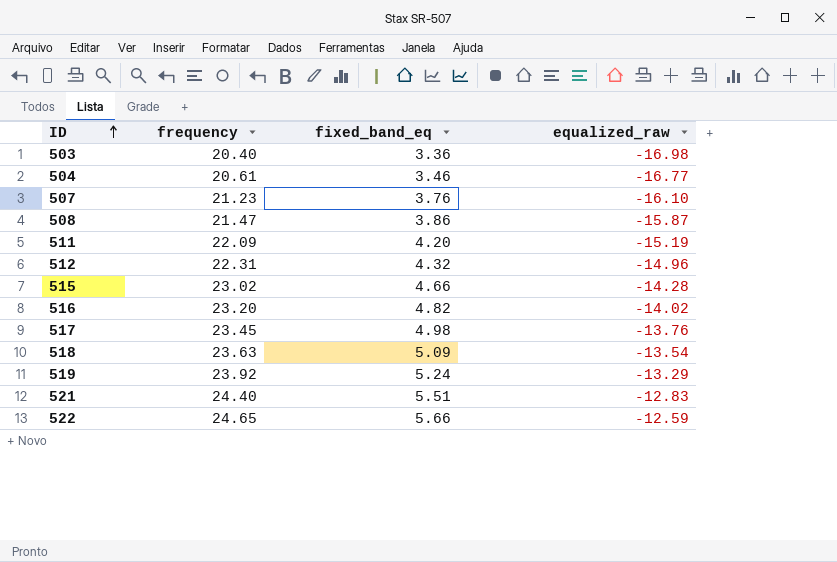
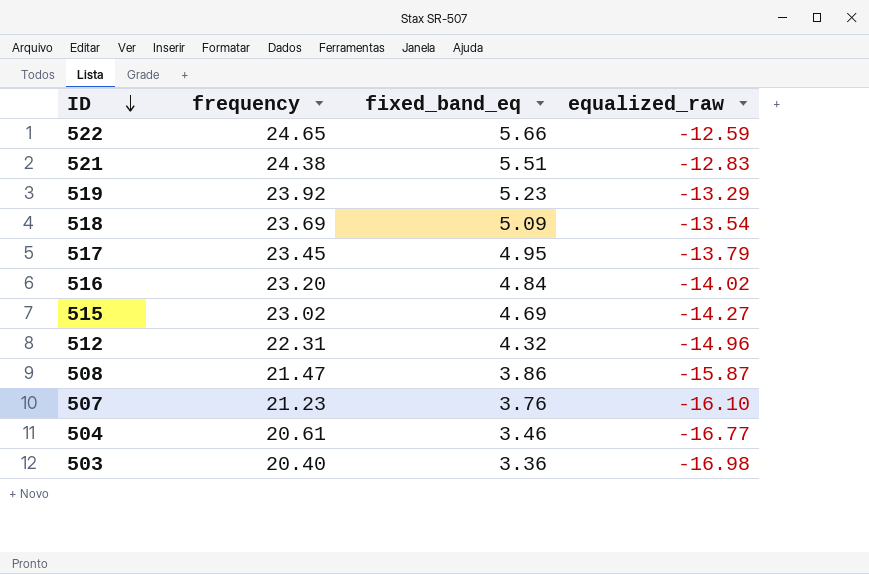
row order: ID ascending -> ID descending
row 511: 22.09 | 4.20 | -15.19 -> none
521 | frequency: 24.40 -> 24.38
519 | fixed_band_eq: 5.24 -> 5.23
518 | frequency: 23.63 -> 23.69
517 | fixed_band_eq: 4.98 -> 4.95
517 | equalized_raw: -13.76 -> -13.79
516 | fixed_band_eq: 4.82 -> 4.84
515 | fixed_band_eq: 4.66 -> 4.69
515 | equalized_raw: -14.28 -> -14.27

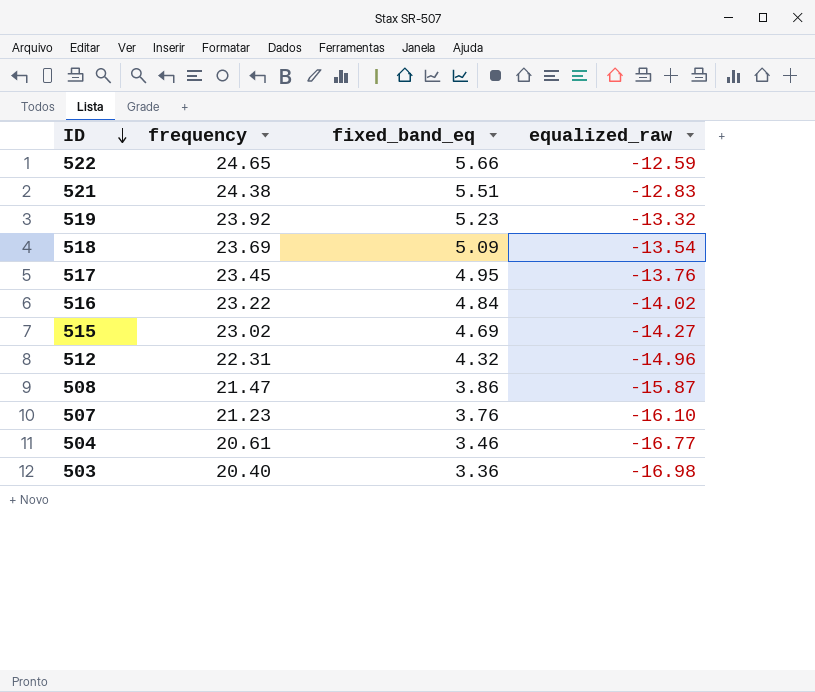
519 | equalized_raw: -13.29 -> -13.32
517 | equalized_raw: -13.79 -> -13.76
516 | frequency: 23.20 -> 23.22

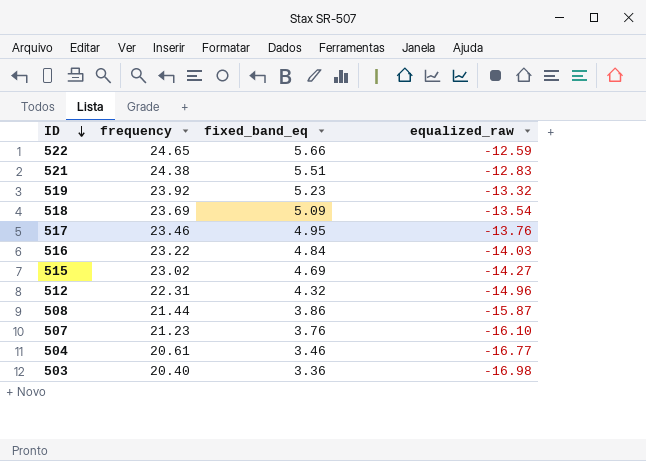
517 | frequency: 23.45 -> 23.46
516 | equalized_raw: -14.02 -> -14.03
508 | frequency: 21.47 -> 21.44

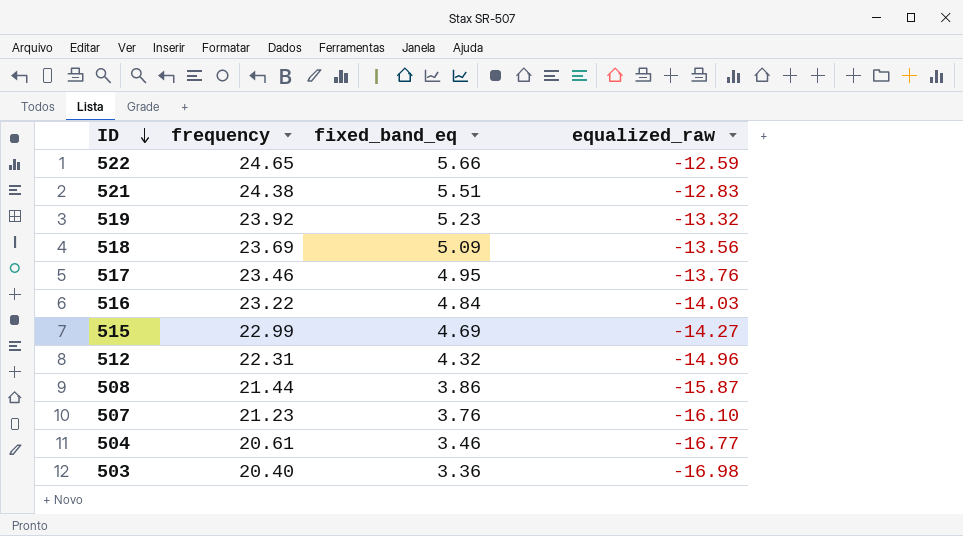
518 | equalized_raw: -13.54 -> -13.56
515 | frequency: 23.02 -> 22.99

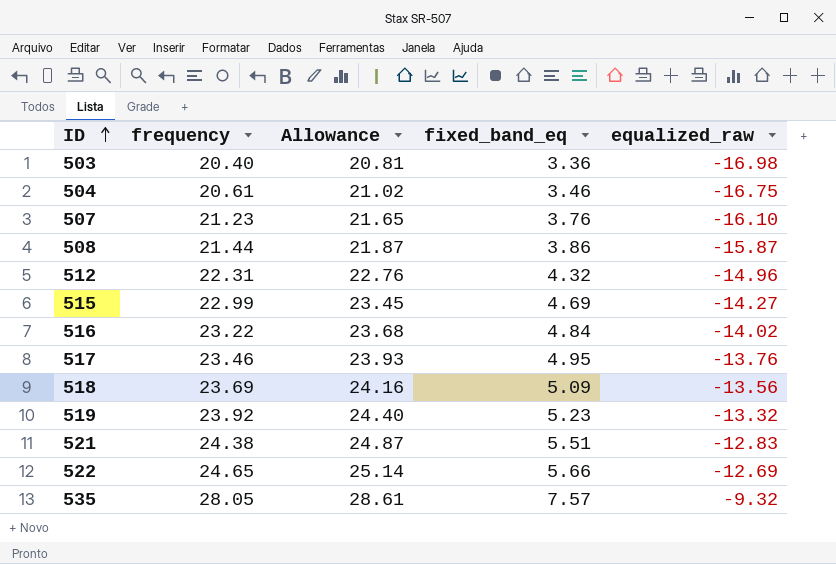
row order: ID descending -> ID ascending
column Allowance | formula: none -> [frequency] * 1.02
504 | equalized_raw: -16.77 -> -16.75
516 | equalized_raw: -14.03 -> -14.02
522 | equalized_raw: -12.59 -> -12.69
row 535: none -> 28.05 | 28.61 | 7.57 | -9.32

